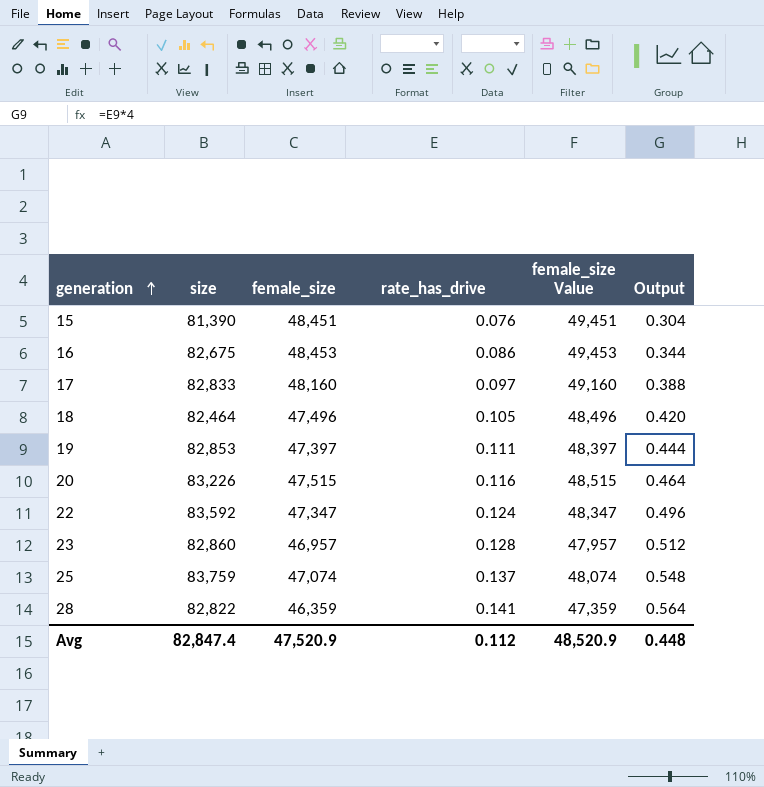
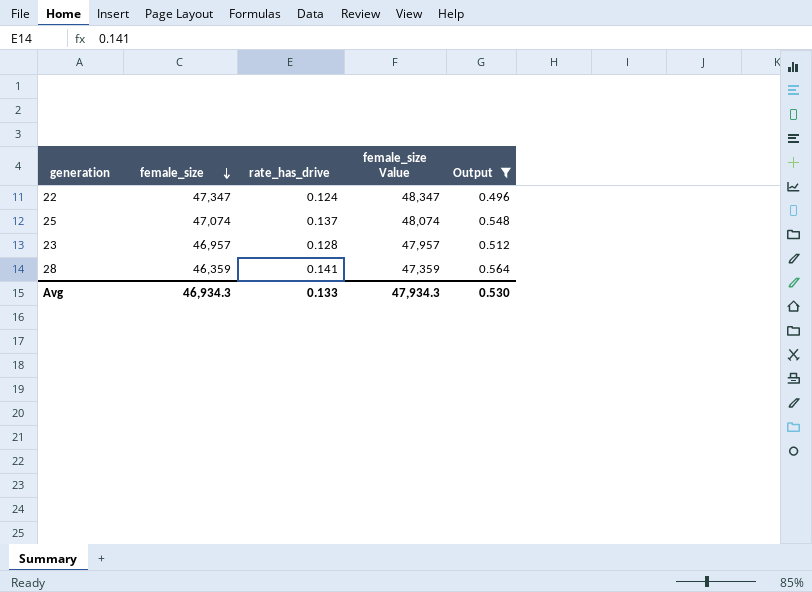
filter: none -> Output >= 0.496
row order: generation ascending -> female_size descending
column size | position: 2 -> none
Avg | female_size: 47,520.9 -> 46,934.3
Avg | rate_has_drive: 0.112 -> 0.133
Avg | female_size Value: 48,520.9 -> 47,934.3
Avg | Output: 0.448 -> 0.530

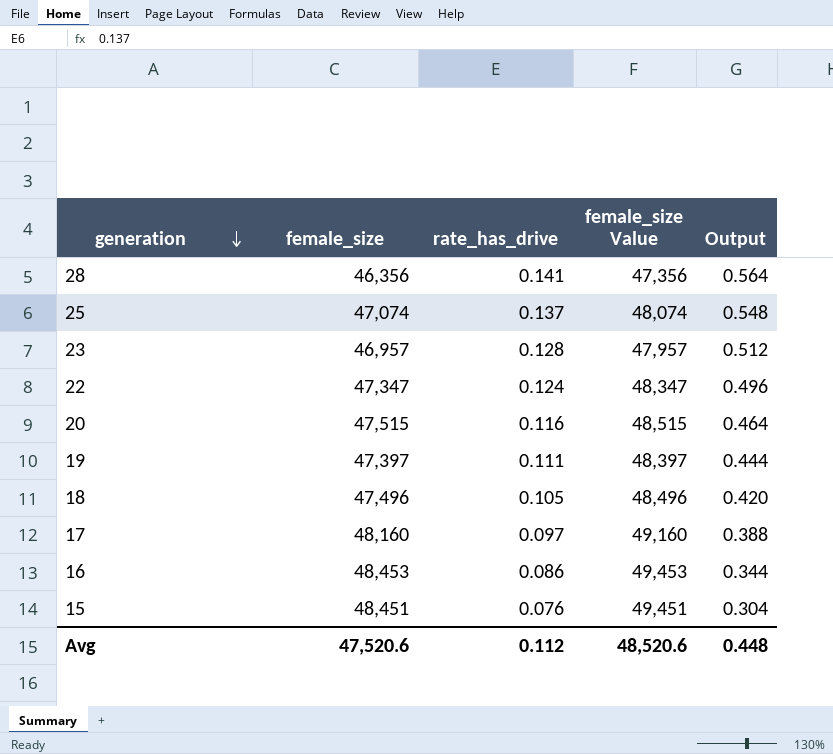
filter: Output >= 0.496 -> none
row order: female_size descending -> generation descending
28 | female_size: 46,359 -> 46,356
28 | female_size Value: 47,359 -> 47,356
Avg | female_size: 46,934.3 -> 47,520.6
Avg | rate_has_drive: 0.133 -> 0.112
Avg | female_size Value: 47,934.3 -> 48,520.6
Avg | Output: 0.530 -> 0.448

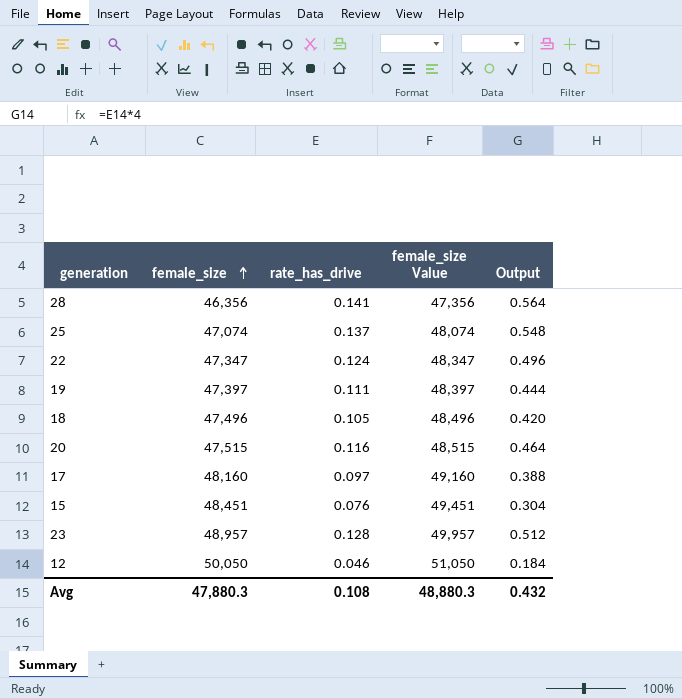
row order: generation descending -> female_size ascending
row 16: 48,453 | 0.086 | 49,453 | 0.344 -> none
23 | female_size: 46,957 -> 48,957
23 | female_size Value: 47,957 -> 49,957
row 12: none -> 50,050 | 0.046 | 51,050 | 0.184
Avg | female_size: 47,520.6 -> 47,880.3
Avg | rate_has_drive: 0.112 -> 0.108
Avg | female_size Value: 48,520.6 -> 48,880.3
Avg | Output: 0.448 -> 0.432

